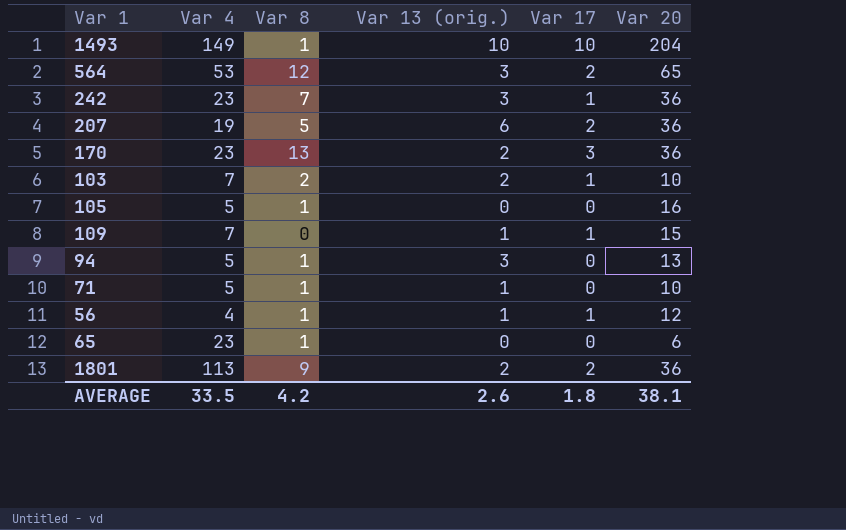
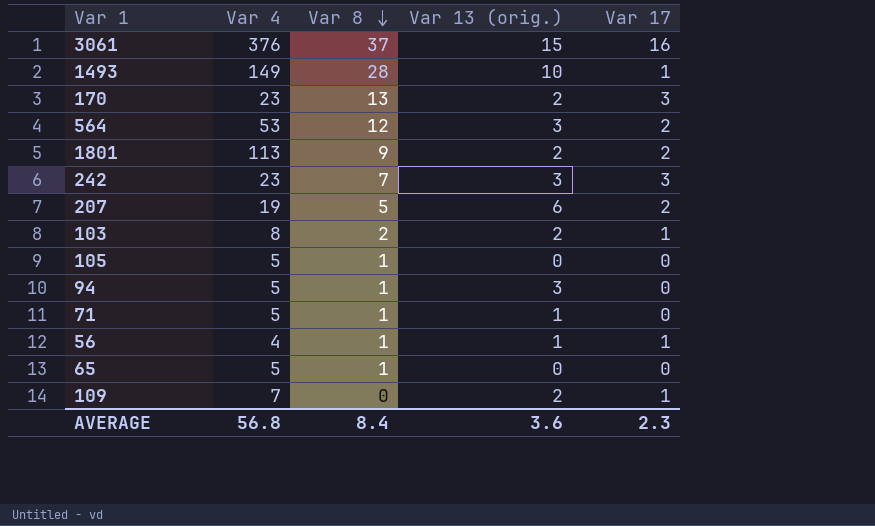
row order: none -> Var 8 descending
column Var 20 | position: 6 -> none
row 3061: none -> 376 | 37 | 15 | 16
1493 | Var 8: 1 -> 28
1493 | Var 17: 10 -> 1
242 | Var 17: 1 -> 3
103 | Var 4: 7 -> 8
65 | Var 4: 23 -> 5
109 | Var 13 (orig.): 1 -> 2
AVERAGE | Var 4: 33.5 -> 56.8
AVERAGE | Var 8: 4.2 -> 8.4
AVERAGE | Var 13 (orig.): 2.6 -> 3.6
AVERAGE | Var 17: 1.8 -> 2.3

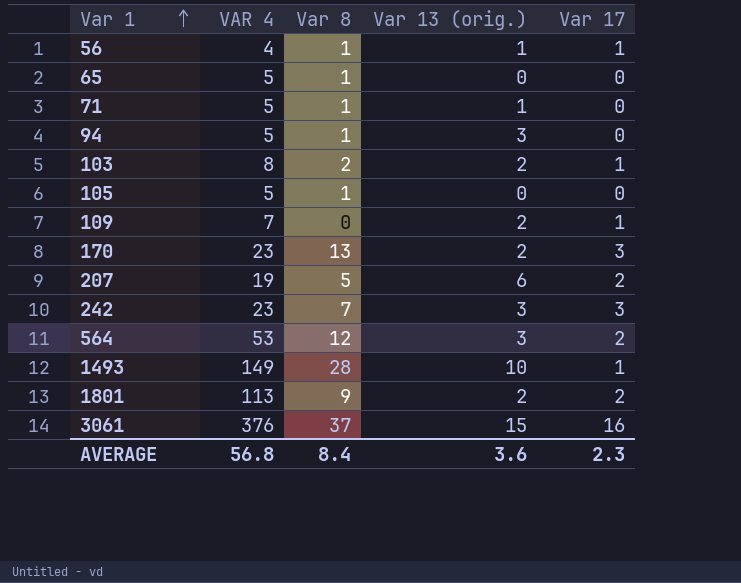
row order: Var 8 descending -> Var 1 ascending
column name: Var 4 -> VAR 4

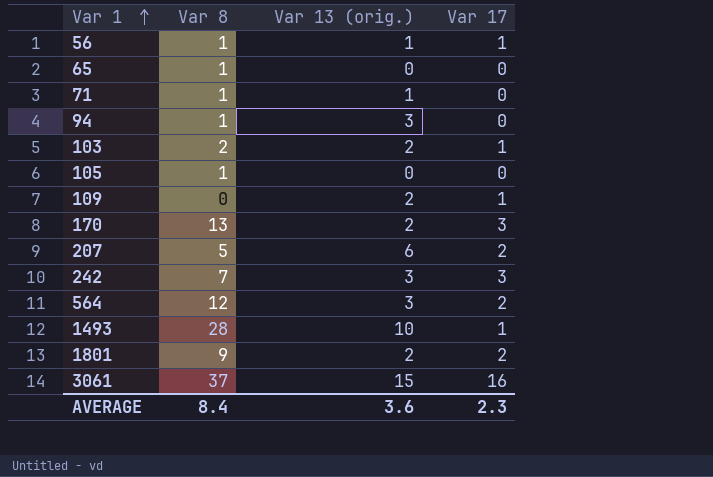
column VAR 4 | position: 2 -> none

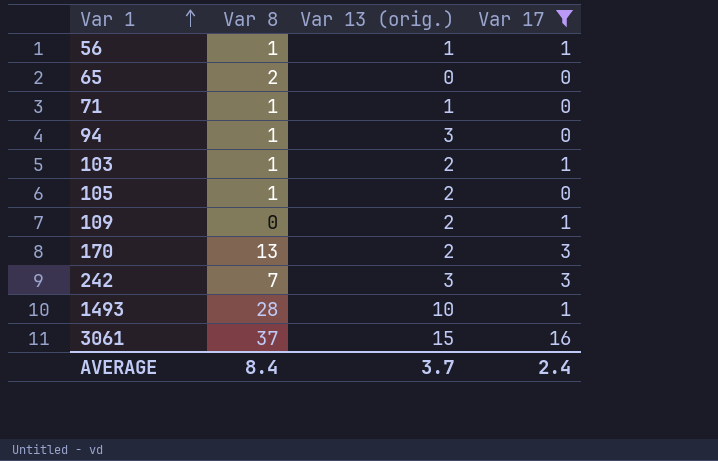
filter: none -> Var 17 != 2
65 | Var 8: 1 -> 2
103 | Var 8: 2 -> 1
105 | Var 13 (orig.): 0 -> 2
AVERAGE | Var 13 (orig.): 3.6 -> 3.7
AVERAGE | Var 17: 2.3 -> 2.4

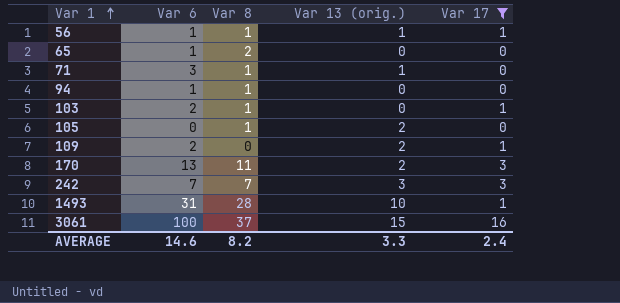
column Var 6 | position: none -> 2
94 | Var 13 (orig.): 3 -> 0
103 | Var 13 (orig.): 2 -> 0
170 | Var 8: 13 -> 11
AVERAGE | Var 8: 8.4 -> 8.2
AVERAGE | Var 13 (orig.): 3.7 -> 3.3

